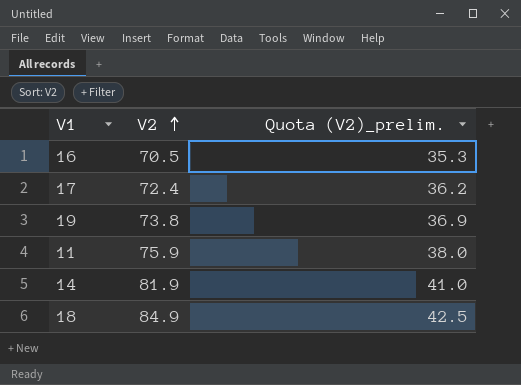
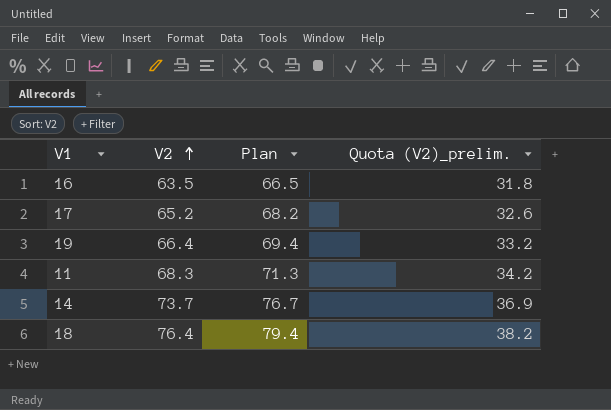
column Plan | formula: none -> [V2] + 3
16 | V2: 70.5 -> 63.5
16 | Quota (V2)_prelim.: 35.3 -> 31.8
17 | V2: 72.4 -> 65.2
17 | Quota (V2)_prelim.: 36.2 -> 32.6
19 | V2: 73.8 -> 66.4
19 | Quota (V2)_prelim.: 36.9 -> 33.2
11 | V2: 75.9 -> 68.3
11 | Quota (V2)_prelim.: 38.0 -> 34.2
14 | V2: 81.9 -> 73.7
14 | Quota (V2)_prelim.: 41.0 -> 36.9
18 | V2: 84.9 -> 76.4
18 | Quota (V2)_prelim.: 42.5 -> 38.2

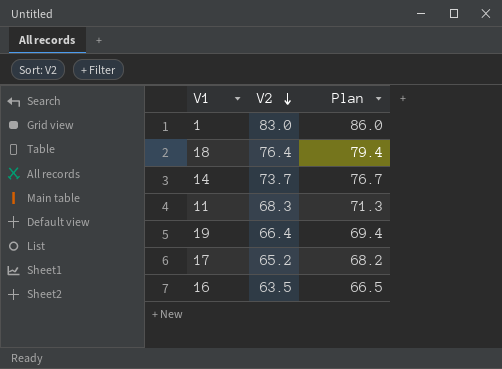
row order: V2 ascending -> V2 descending
column Quota (V2)_prelim. | formula: [V2] * 0.5 -> none
row 1: none -> 83.0 | 86.0

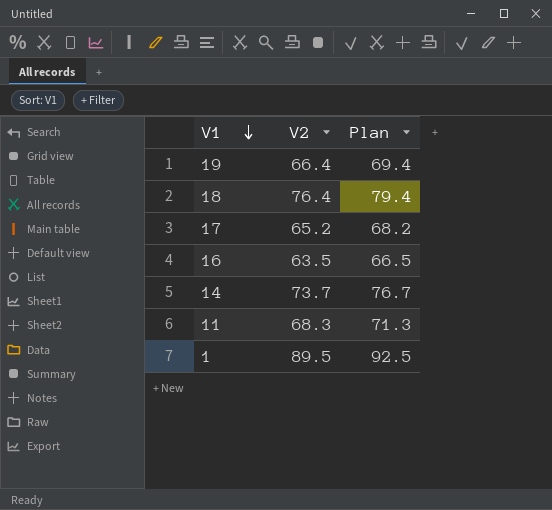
row order: V2 descending -> V1 descending
1 | V2: 83.0 -> 89.5
1 | Plan: 86.0 -> 92.5

